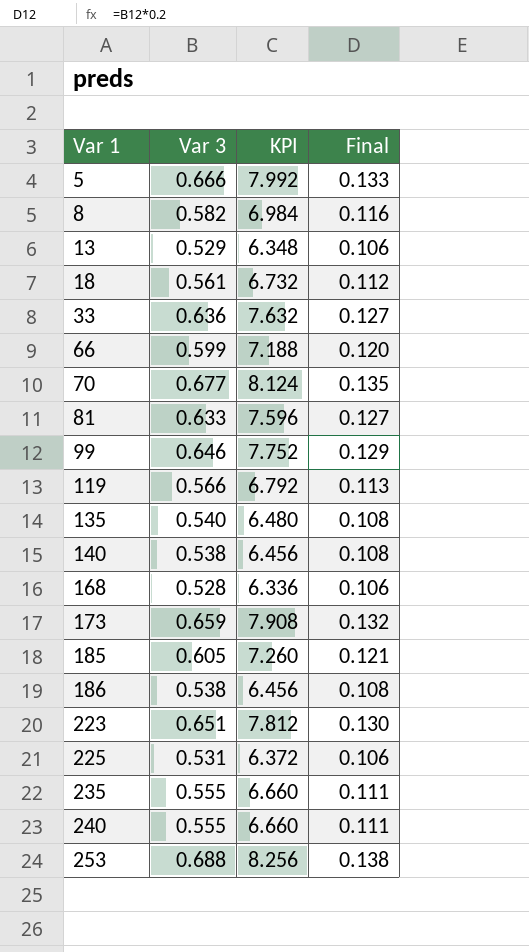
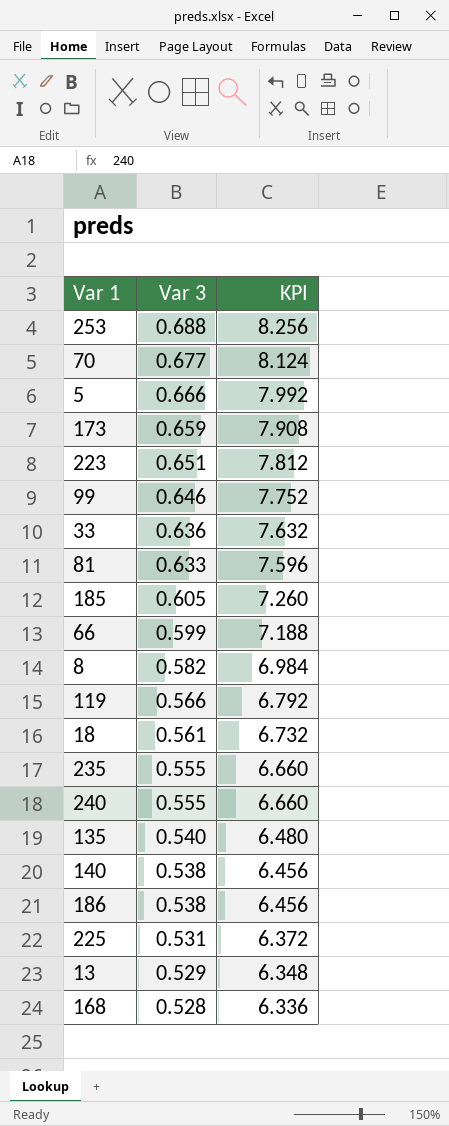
row order: Var 1 ascending -> Var 3 descending
column Final | formula: [Var 3] * 0.2 -> none

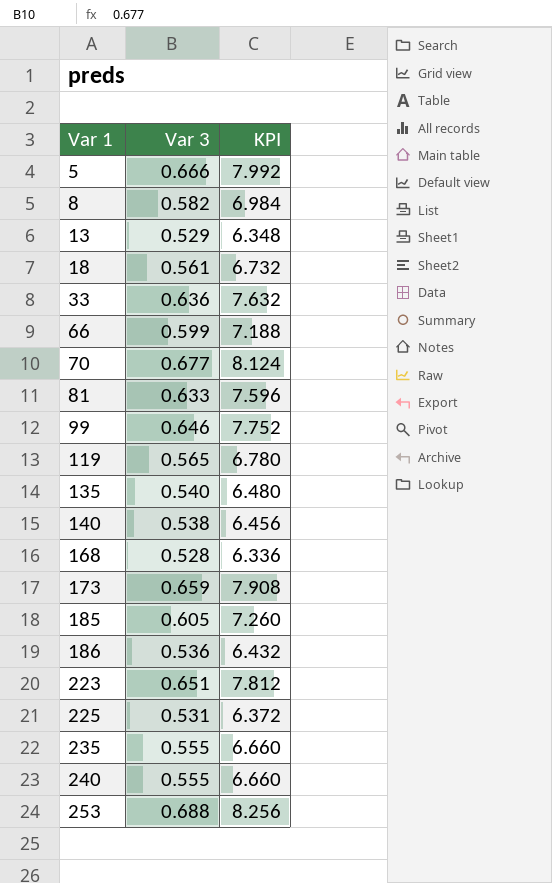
row order: Var 3 descending -> Var 1 ascending
119 | Var 3: 0.566 -> 0.565
119 | KPI: 6.792 -> 6.780
186 | Var 3: 0.538 -> 0.536
186 | KPI: 6.456 -> 6.432

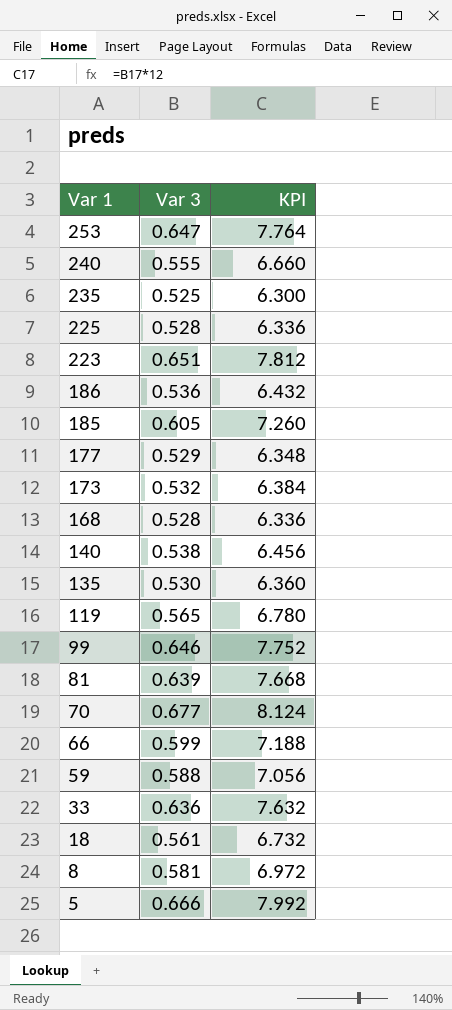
row order: Var 1 ascending -> Var 1 descending
row 13: 0.529 | 6.348 -> none
253 | Var 3: 0.688 -> 0.647
253 | KPI: 8.256 -> 7.764
235 | Var 3: 0.555 -> 0.525
235 | KPI: 6.660 -> 6.300
225 | Var 3: 0.531 -> 0.528
225 | KPI: 6.372 -> 6.336
row 177: none -> 0.529 | 6.348
173 | Var 3: 0.659 -> 0.532
173 | KPI: 7.908 -> 6.384
135 | Var 3: 0.540 -> 0.530
135 | KPI: 6.480 -> 6.360
81 | Var 3: 0.633 -> 0.639
81 | KPI: 7.596 -> 7.668
row 59: none -> 0.588 | 7.056
8 | Var 3: 0.582 -> 0.581
8 | KPI: 6.984 -> 6.972

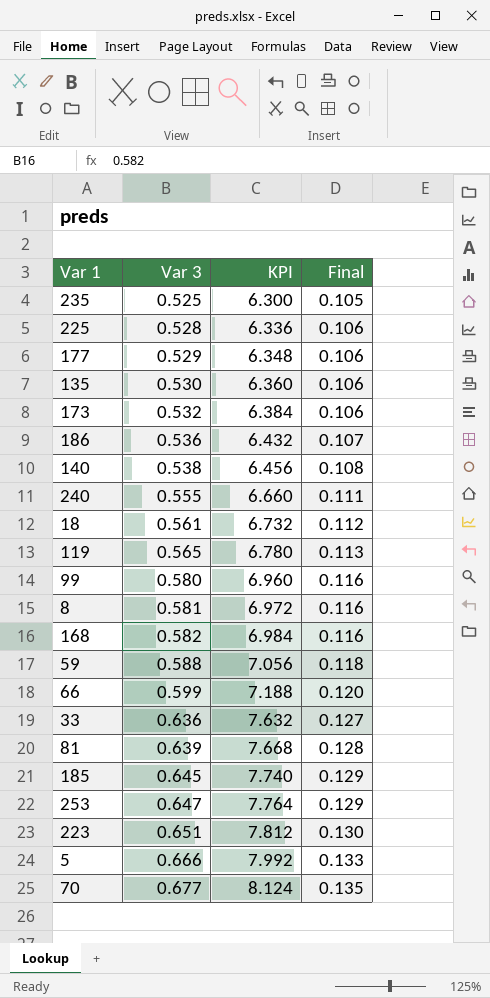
row order: Var 1 descending -> Var 3 ascending
column Final | formula: none -> [Var 3] * 0.2
99 | Var 3: 0.646 -> 0.580
99 | KPI: 7.752 -> 6.960
168 | Var 3: 0.528 -> 0.582
168 | KPI: 6.336 -> 6.984
185 | Var 3: 0.605 -> 0.645
185 | KPI: 7.260 -> 7.740

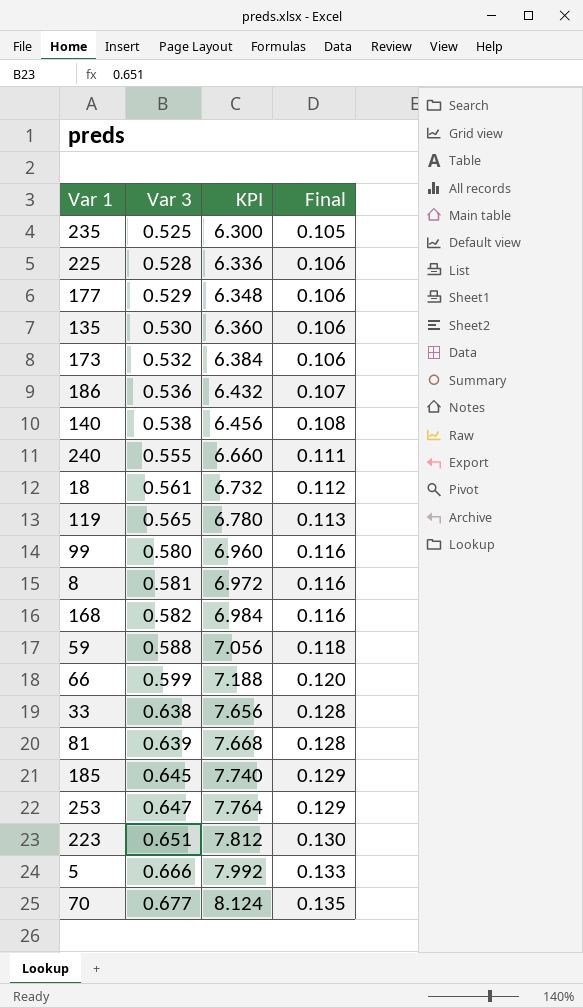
33 | Var 3: 0.636 -> 0.638
33 | KPI: 7.632 -> 7.656
33 | Final: 0.127 -> 0.128

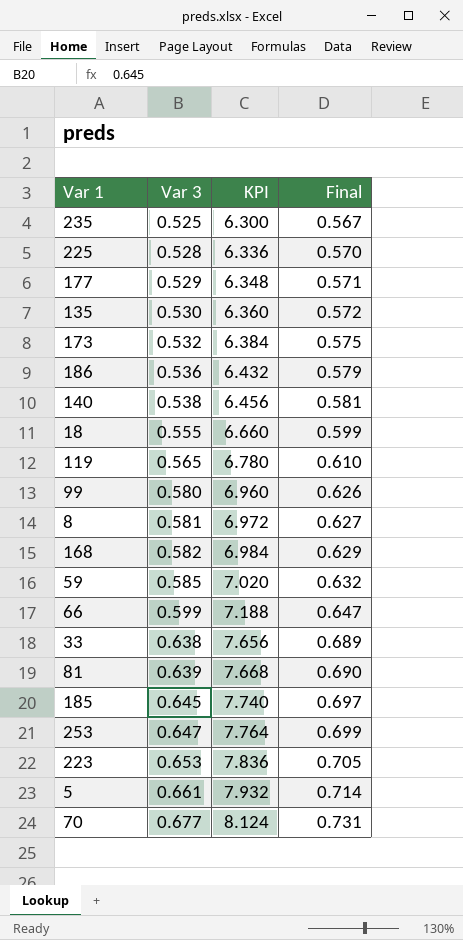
column Final | formula: [Var 3] * 0.2 -> [Var 3] * 1.08
row 240: 0.555 | 6.660 | 0.111 -> none
18 | Var 3: 0.561 -> 0.555
18 | KPI: 6.732 -> 6.660
59 | Var 3: 0.588 -> 0.585
59 | KPI: 7.056 -> 7.020
223 | Var 3: 0.651 -> 0.653
223 | KPI: 7.812 -> 7.836
5 | Var 3: 0.666 -> 0.661
5 | KPI: 7.992 -> 7.932

